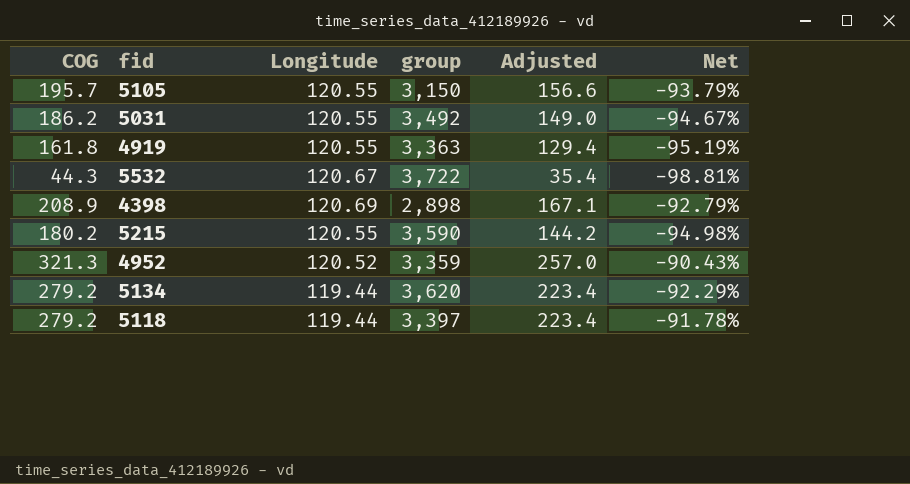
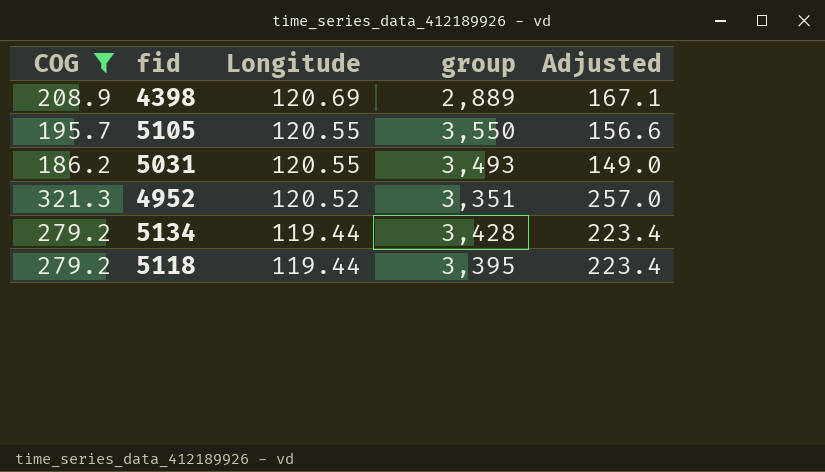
filter: none -> COG >= 186.2
row order: none -> Longitude descending
column Net | formula: ([COG] - [group]) / [group] -> none
4398 | group: 2,898 -> 2,889
5105 | group: 3,150 -> 3,550
5031 | group: 3,492 -> 3,493
4952 | group: 3,359 -> 3,351
5134 | group: 3,620 -> 3,428
5118 | group: 3,397 -> 3,395

